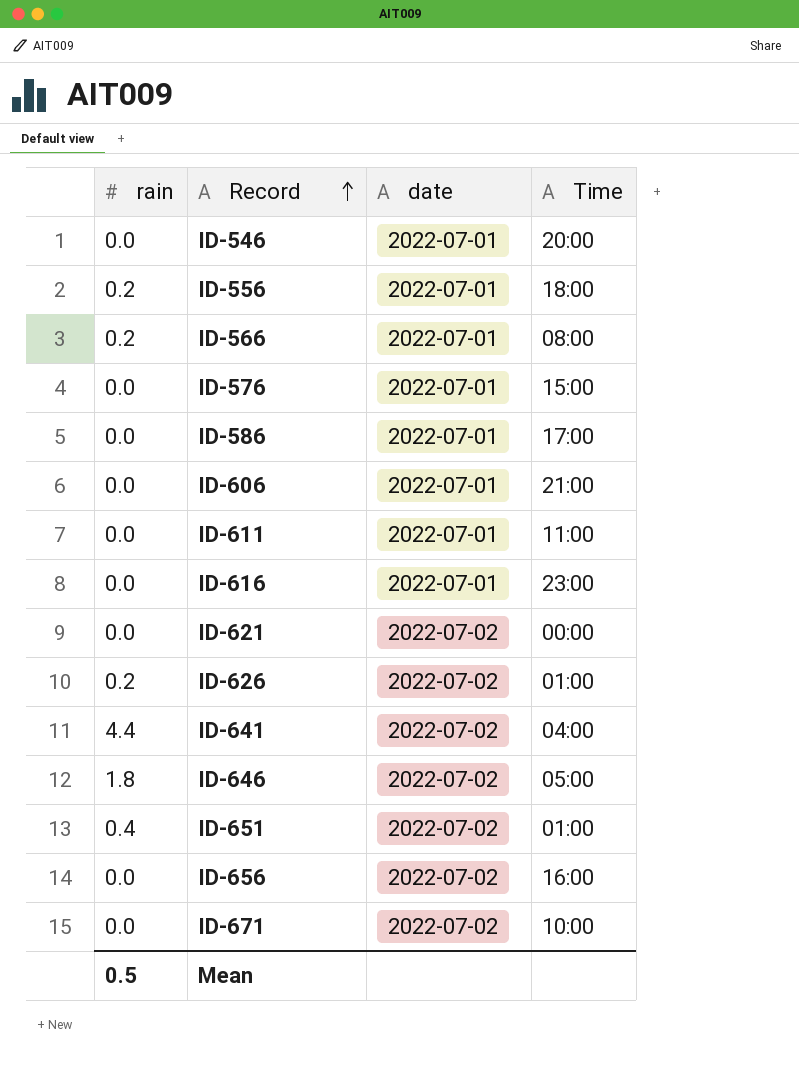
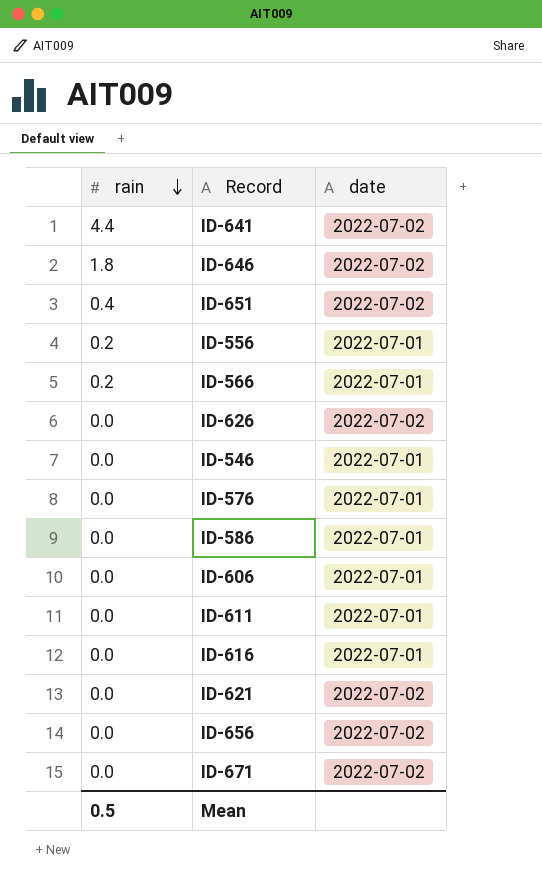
row order: Record ascending -> rain descending
column Time | position: 4 -> none
ID-626 | rain: 0.2 -> 0.0

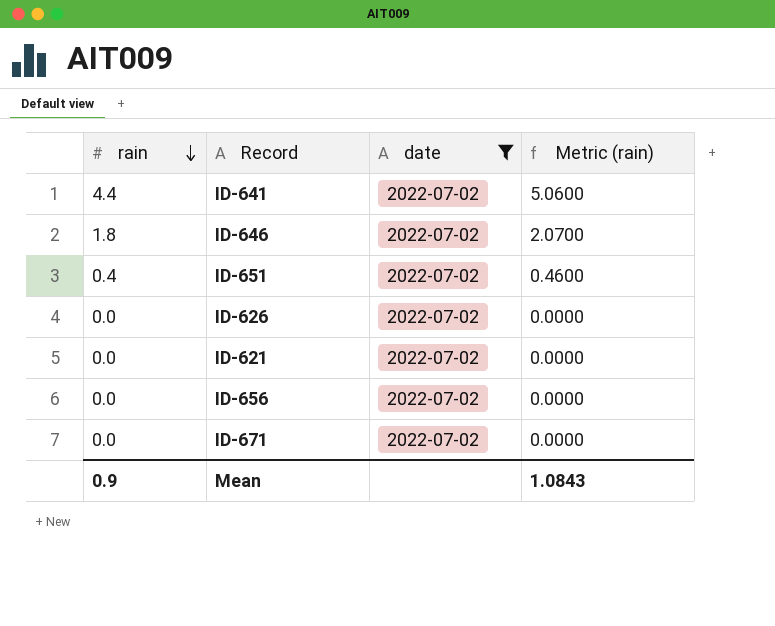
filter: none -> date = 2022-07-02
column Metric (rain) | formula: none -> [rain] * 1.15
Mean | rain: 0.5 -> 0.9

